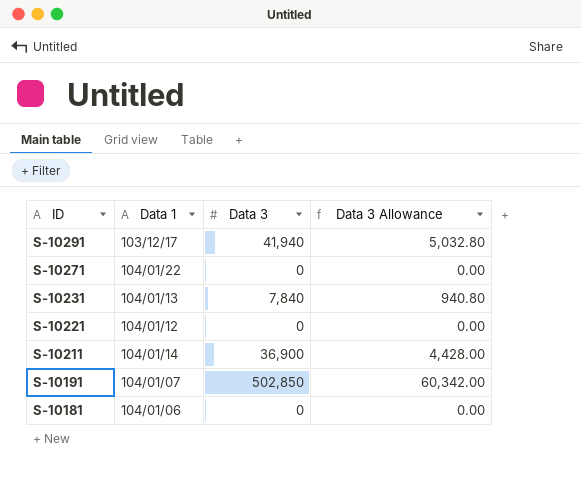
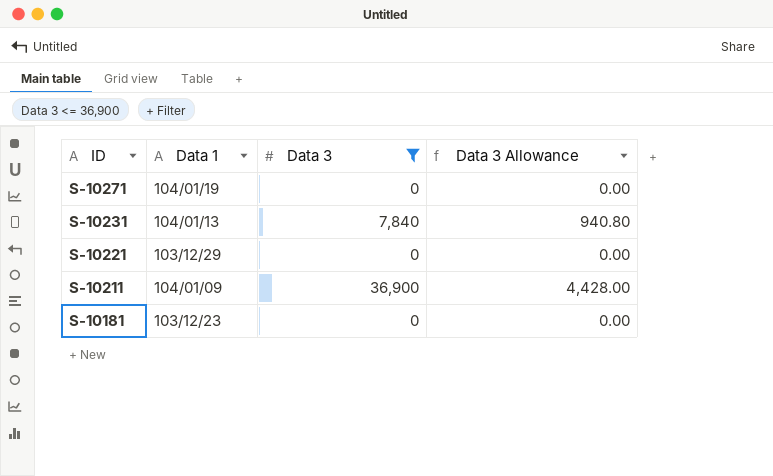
filter: none -> Data 3 <= 36,900
S-10271 | Data 1: 104/01/22 -> 104/01/19
S-10221 | Data 1: 104/01/12 -> 103/12/29
S-10211 | Data 1: 104/01/14 -> 104/01/09
S-10181 | Data 1: 104/01/06 -> 103/12/23

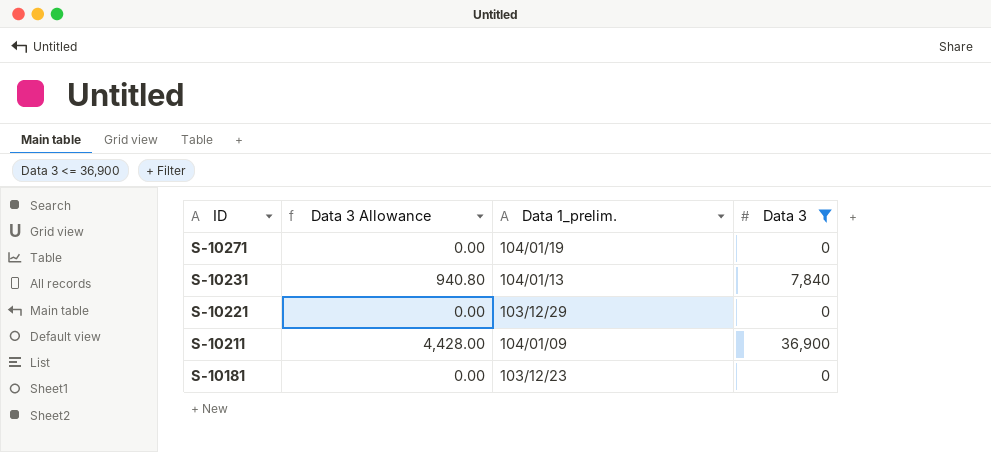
column Data 3 Allowance | position: 4 -> 2
column name: Data 1 -> Data 1_prelim.

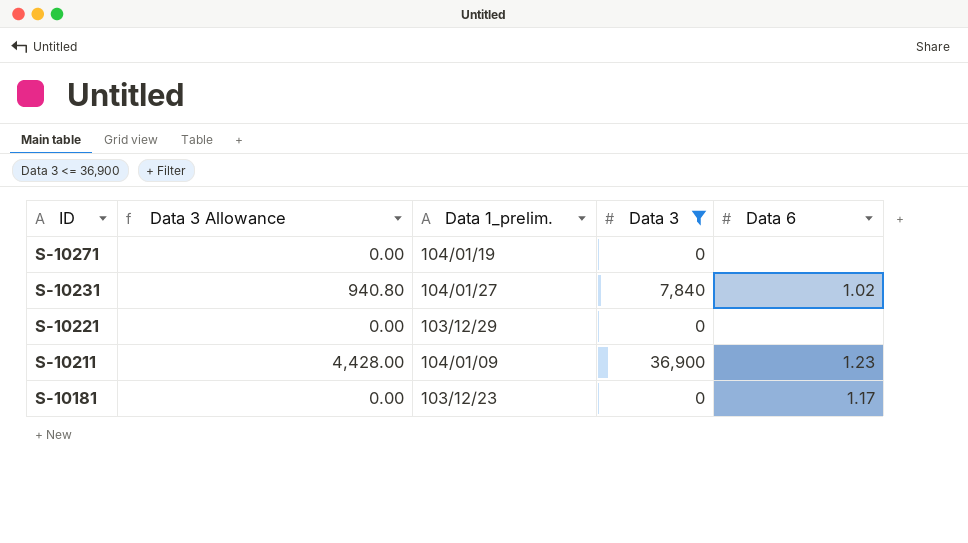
column Data 6 | position: none -> 5
S-10231 | Data 1_prelim.: 104/01/13 -> 104/01/27

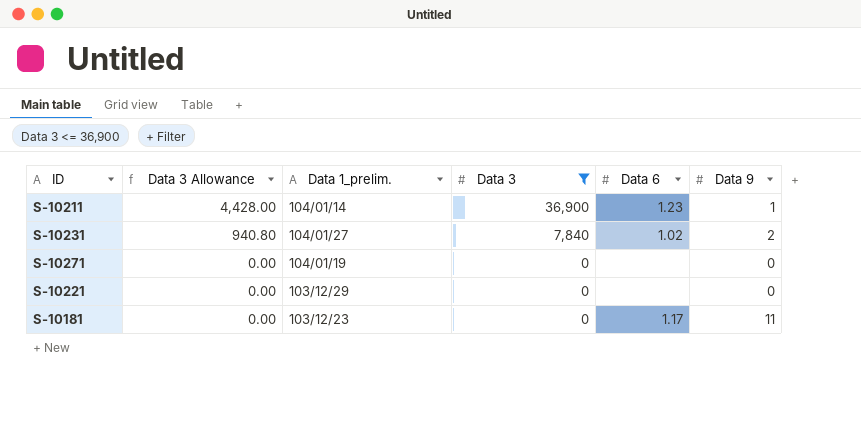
row order: ID descending -> Data 3 Allowance descending
column Data 9 | position: none -> 6
S-10211 | Data 1_prelim.: 104/01/09 -> 104/01/14

